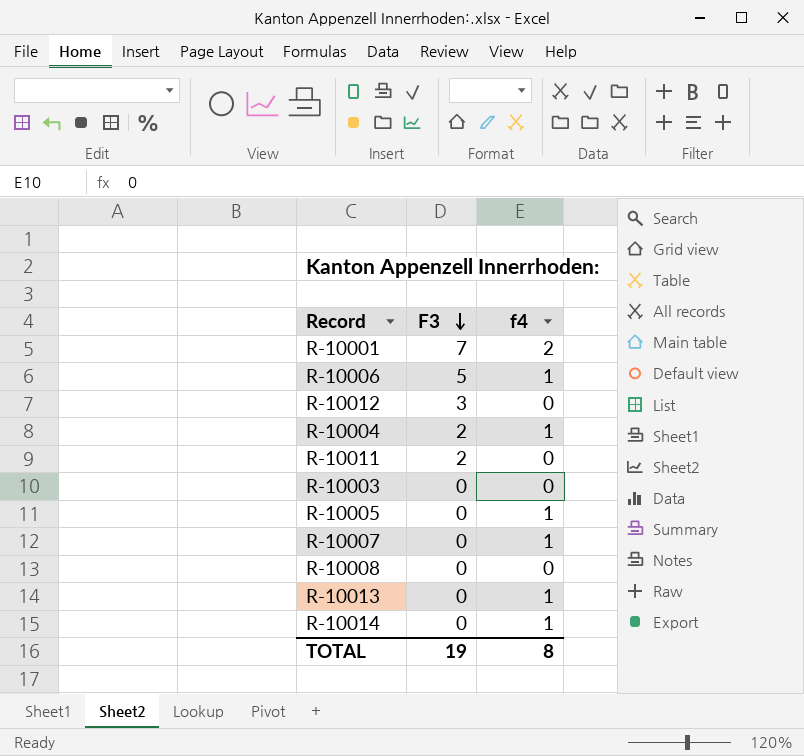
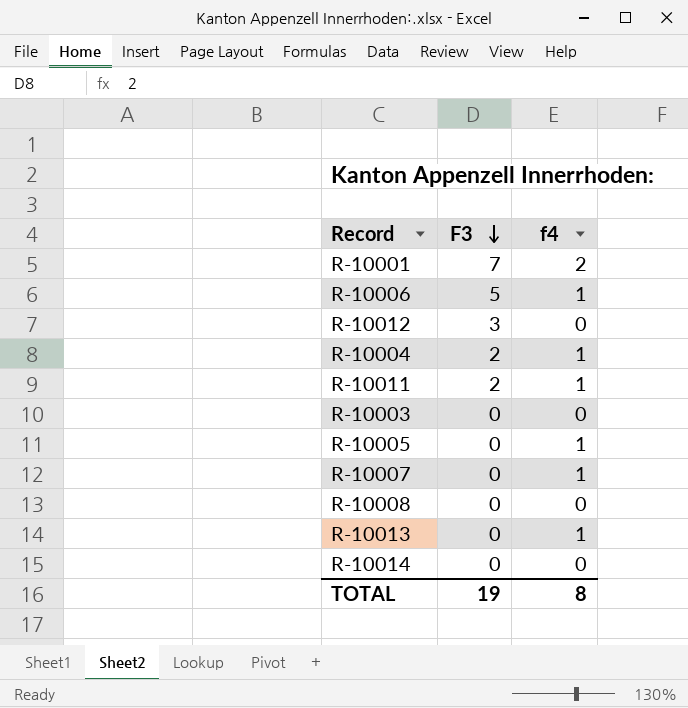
R-10011 | f4: 0 -> 1
R-10014 | f4: 1 -> 0

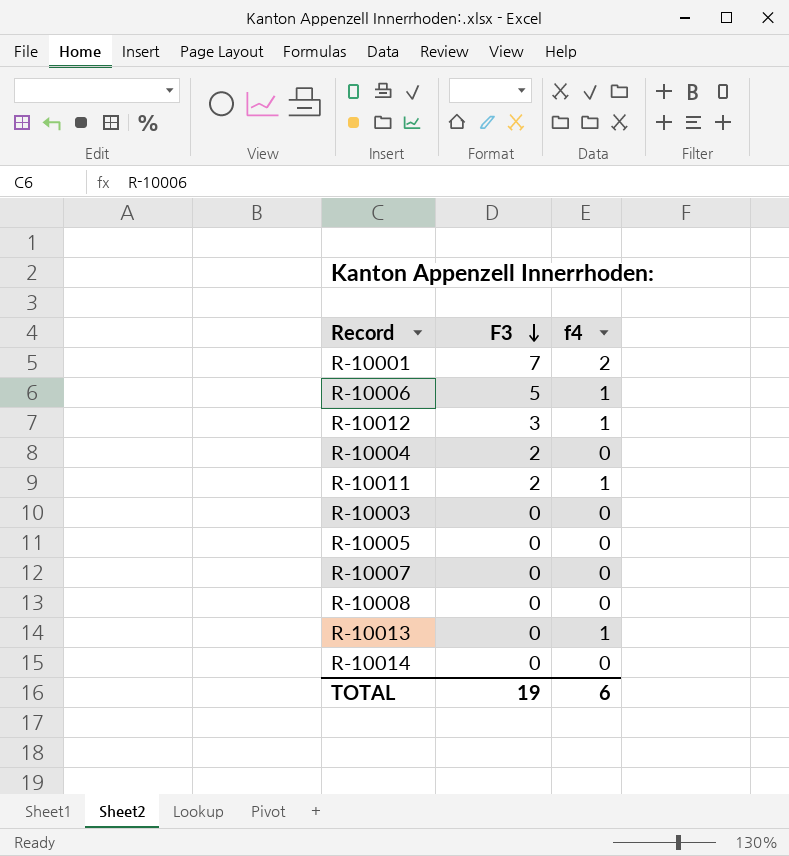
R-10012 | f4: 0 -> 1
R-10004 | f4: 1 -> 0
R-10005 | f4: 1 -> 0
R-10007 | f4: 1 -> 0
TOTAL | f4: 8 -> 6

